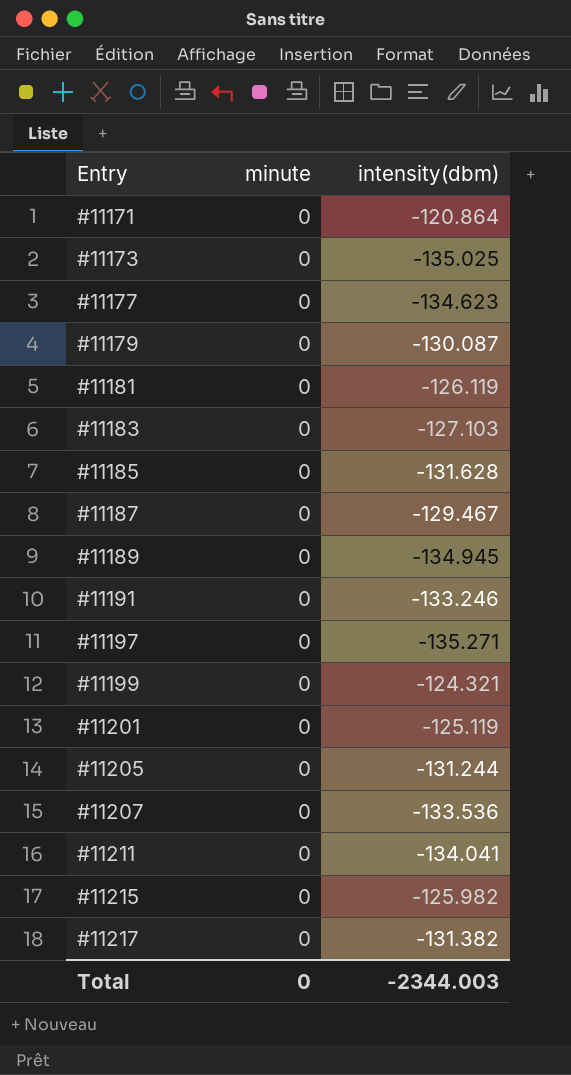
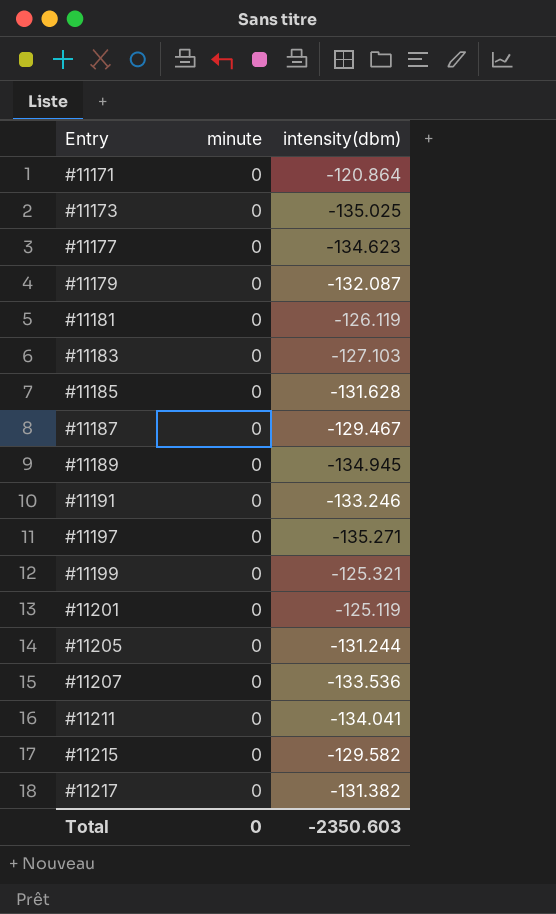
#11179 | intensity(dbm): -130.087 -> -132.087
#11199 | intensity(dbm): -124.321 -> -125.321
#11215 | intensity(dbm): -125.982 -> -129.582
Total | intensity(dbm): -2344.003 -> -2350.603

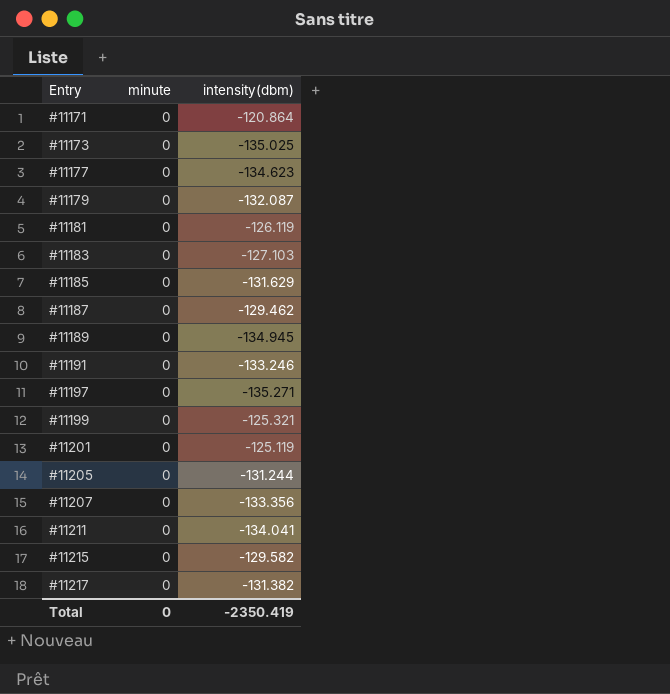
#11185 | intensity(dbm): -131.628 -> -131.629
#11187 | intensity(dbm): -129.467 -> -129.462
#11207 | intensity(dbm): -133.536 -> -133.356
Total | intensity(dbm): -2350.603 -> -2350.419

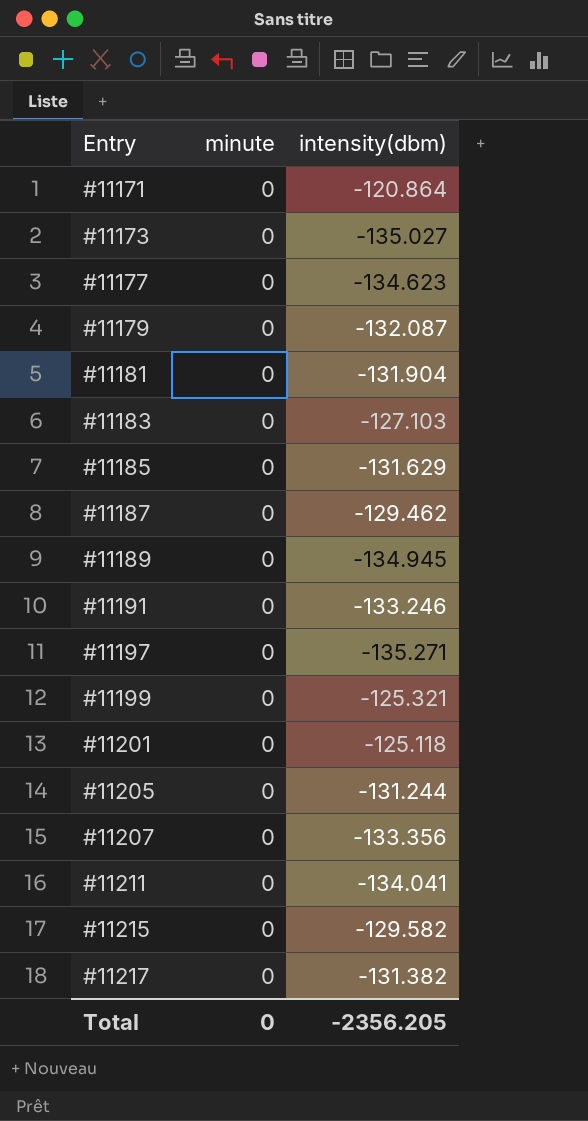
#11173 | intensity(dbm): -135.025 -> -135.027
#11181 | intensity(dbm): -126.119 -> -131.904
#11201 | intensity(dbm): -125.119 -> -125.118
Total | intensity(dbm): -2350.419 -> -2356.205

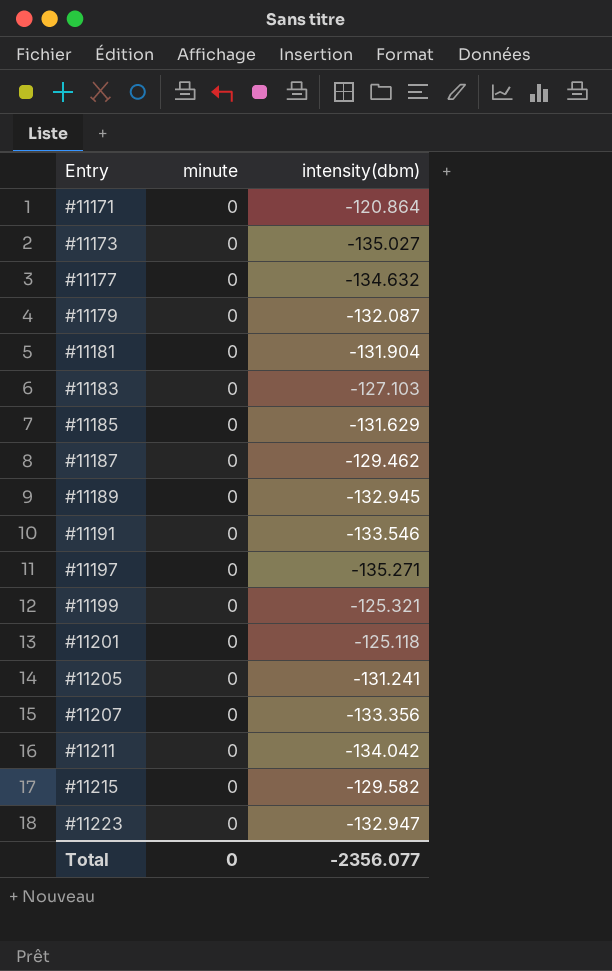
row #11217: 0 | -131.382 -> none
#11177 | intensity(dbm): -134.623 -> -134.632
#11189 | intensity(dbm): -134.945 -> -132.945
#11191 | intensity(dbm): -133.246 -> -133.546
#11205 | intensity(dbm): -131.244 -> -131.241
#11211 | intensity(dbm): -134.041 -> -134.042
row #11223: none -> 0 | -132.947
Total | intensity(dbm): -2356.205 -> -2356.077

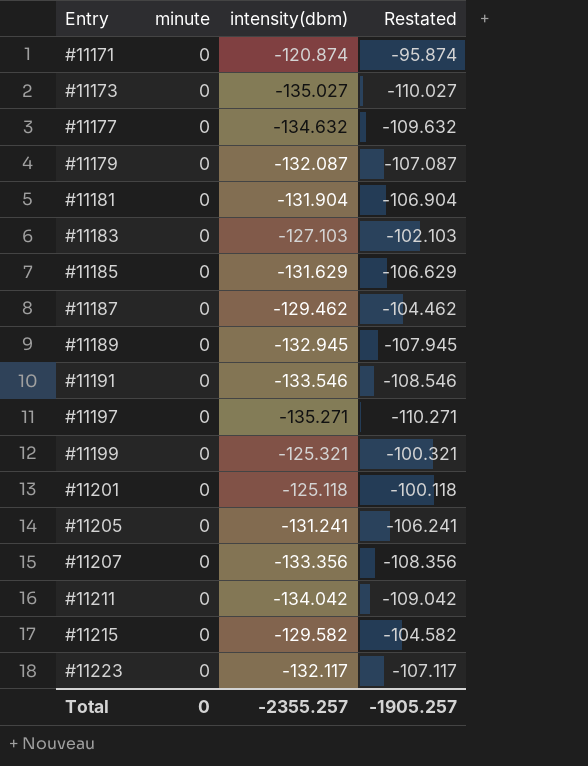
column Restated | formula: none -> [intensity(dbm)] + 25
#11171 | intensity(dbm): -120.864 -> -120.874
#11223 | intensity(dbm): -132.947 -> -132.117
Total | intensity(dbm): -2356.077 -> -2355.257

